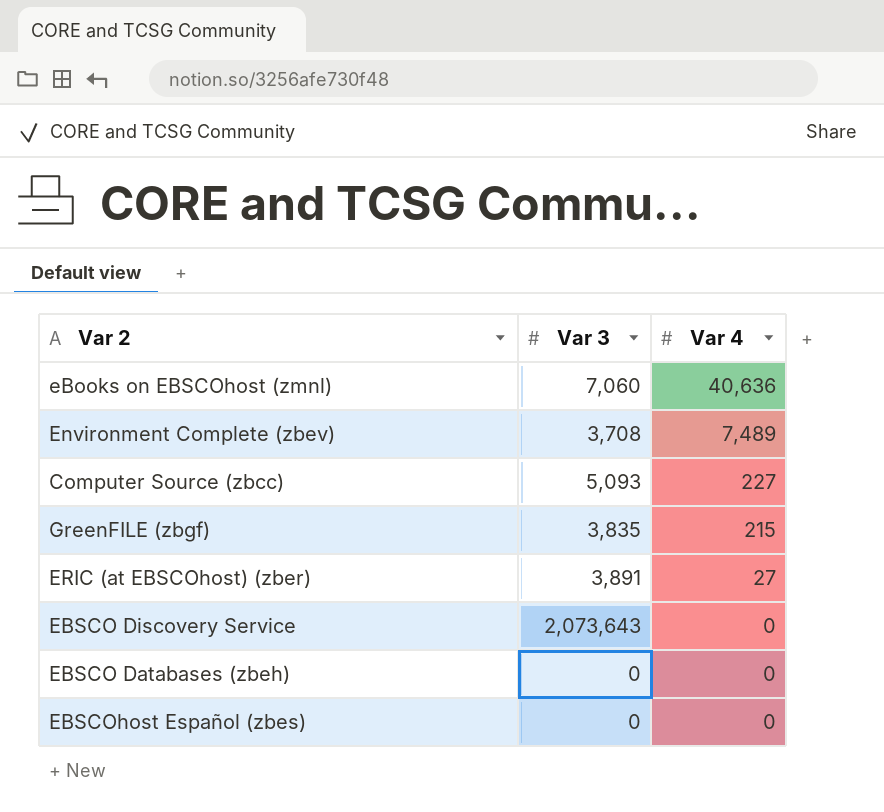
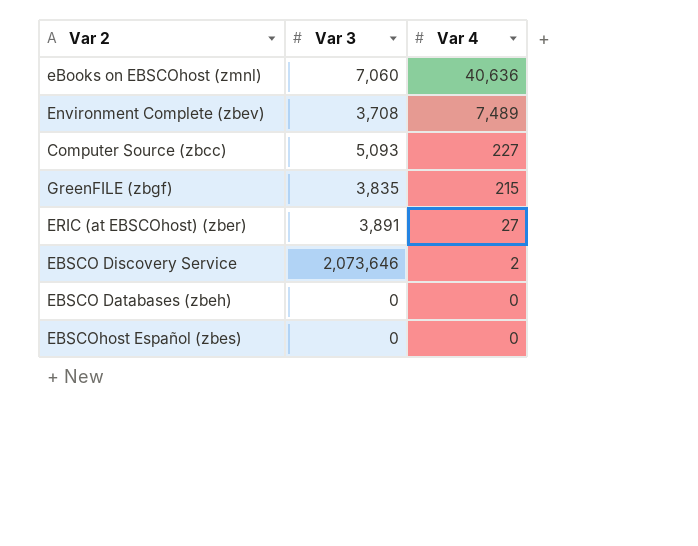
EBSCO Discovery Service | Var 3: 2,073,643 -> 2,073,646
EBSCO Discovery Service | Var 4: 0 -> 2

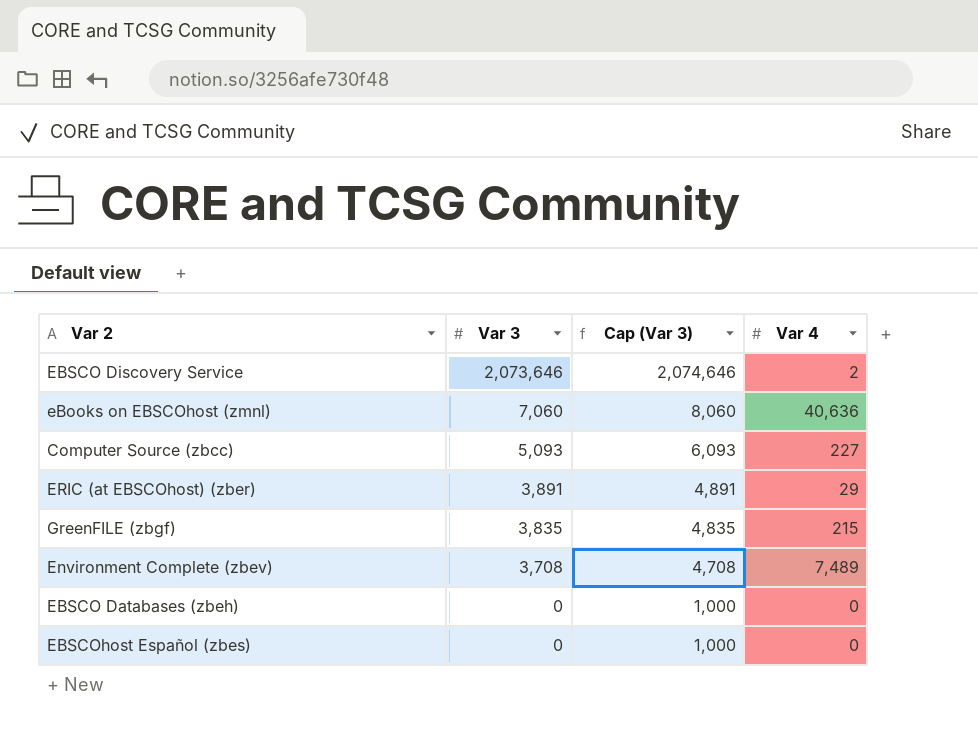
row order: Var 4 descending -> Var 3 descending
column Cap (Var 3) | formula: none -> [Var 3] + 1000
ERIC (at EBSCOhost) (zber) | Var 4: 27 -> 29

